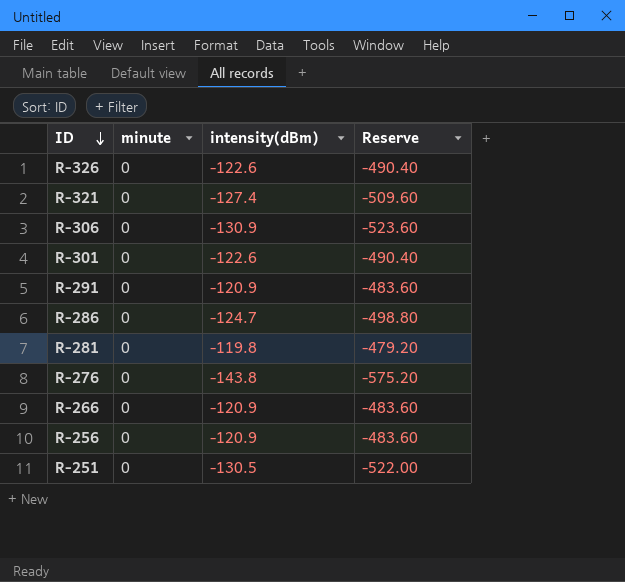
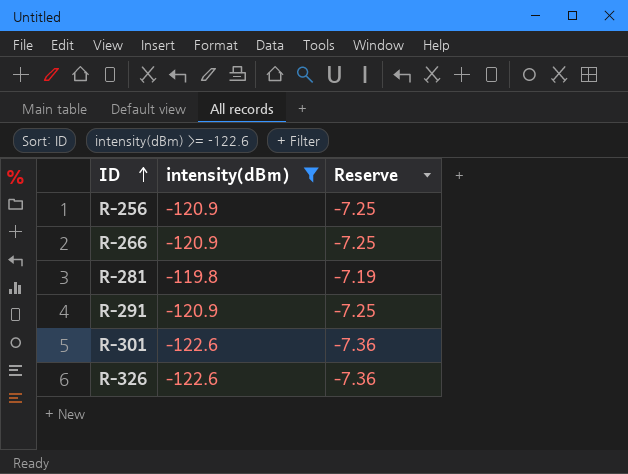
filter: none -> intensity(dBm) >= -122.6
row order: ID descending -> ID ascending
column minute | position: 2 -> none
column Reserve | formula: [intensity(dBm)] * 4 -> [intensity(dBm)] * 0.06

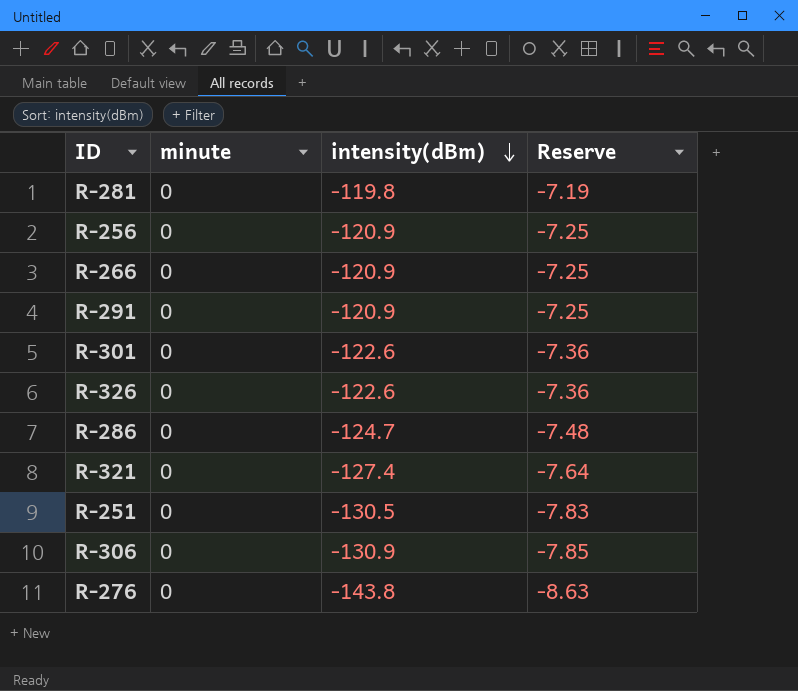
filter: intensity(dBm) >= -122.6 -> none
row order: ID ascending -> intensity(dBm) descending
column minute | position: none -> 2

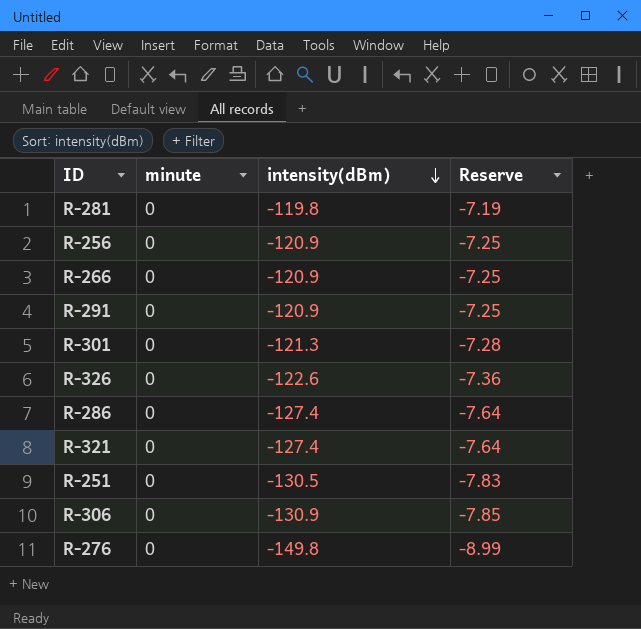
R-301 | intensity(dBm): -122.6 -> -121.3
R-301 | Reserve: -7.36 -> -7.28
R-286 | intensity(dBm): -124.7 -> -127.4
R-286 | Reserve: -7.48 -> -7.64
R-276 | intensity(dBm): -143.8 -> -149.8
R-276 | Reserve: -8.63 -> -8.99

